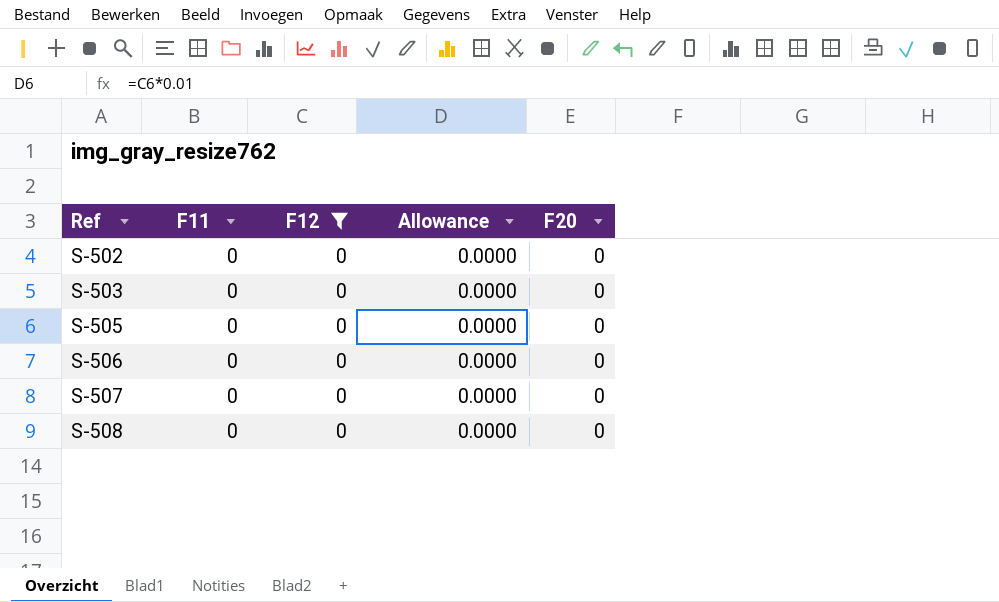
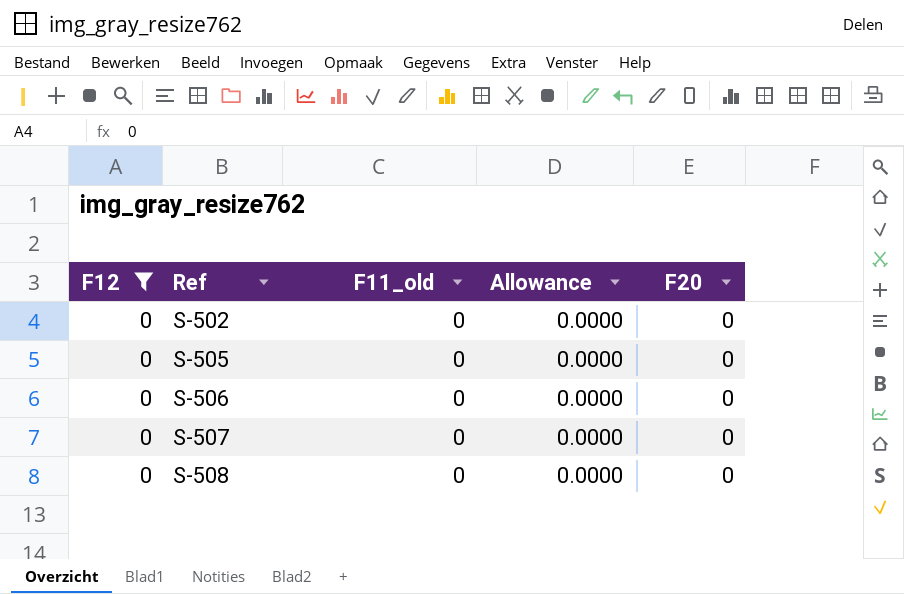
column F12 | position: 3 -> 1
column name: F11 -> F11_old
row S-503: 0 | 0 | 0.0000 | 0 -> none

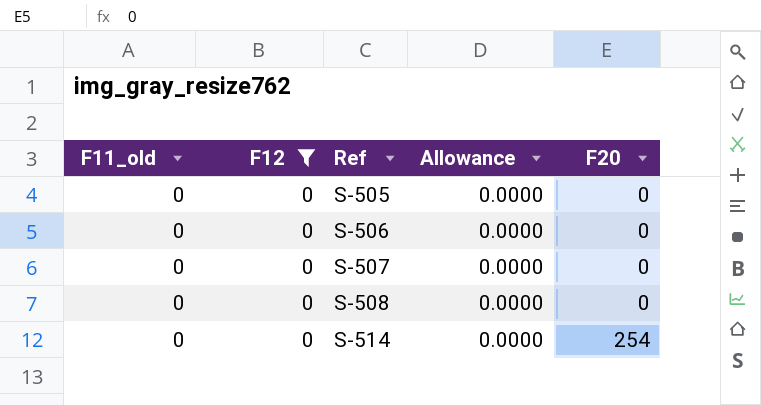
column F11_old | position: 3 -> 1
row S-502: 0 | 0 | 0.0000 | 0 -> none
row S-514: none -> 0 | 0 | 0.0000 | 254

